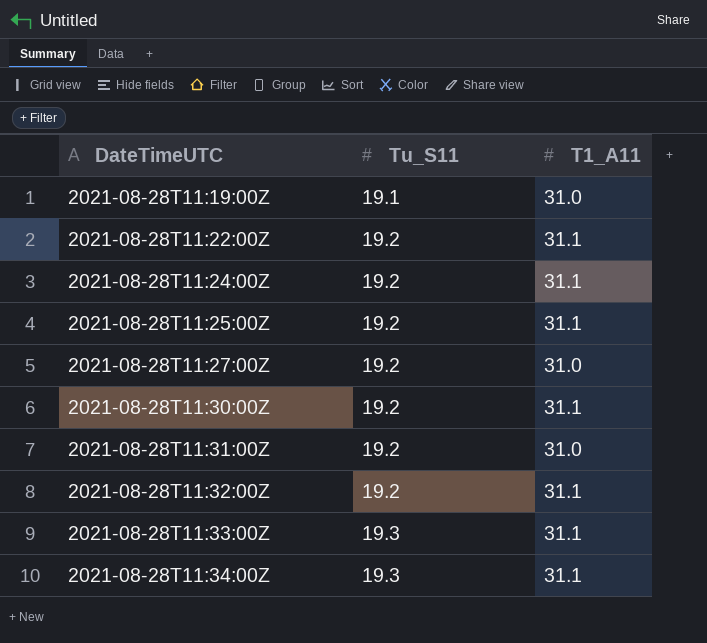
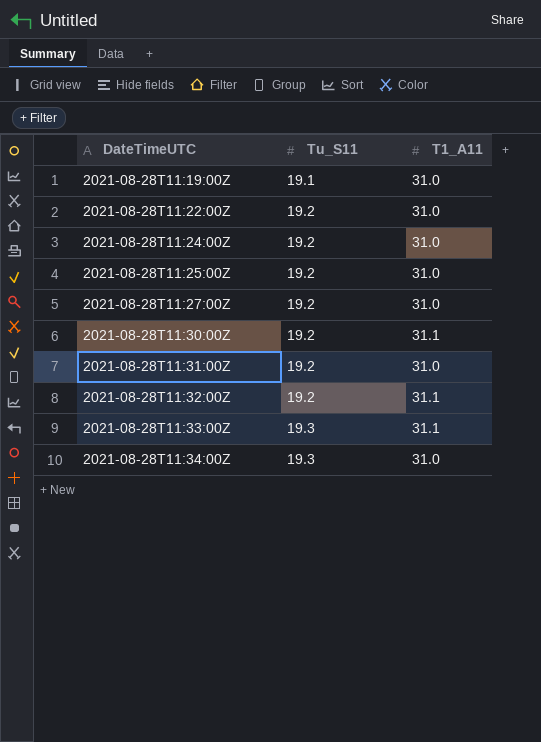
2021-08-28T11:22:00Z | T1_A11: 31.1 -> 31.0
2021-08-28T11:24:00Z | T1_A11: 31.1 -> 31.0
2021-08-28T11:25:00Z | T1_A11: 31.1 -> 31.0
2021-08-28T11:34:00Z | T1_A11: 31.1 -> 31.0

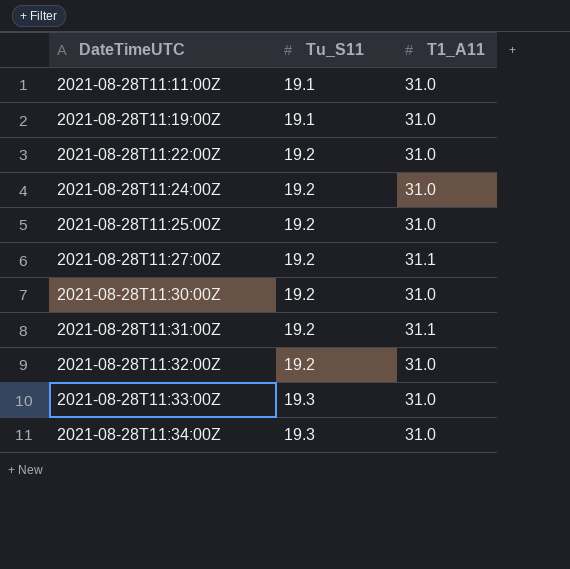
row 2021-08-28T11:11:00Z: none -> 19.1 | 31.0
2021-08-28T11:27:00Z | T1_A11: 31.0 -> 31.1
2021-08-28T11:30:00Z | T1_A11: 31.1 -> 31.0
2021-08-28T11:31:00Z | T1_A11: 31.0 -> 31.1
2021-08-28T11:32:00Z | T1_A11: 31.1 -> 31.0
2021-08-28T11:33:00Z | T1_A11: 31.1 -> 31.0

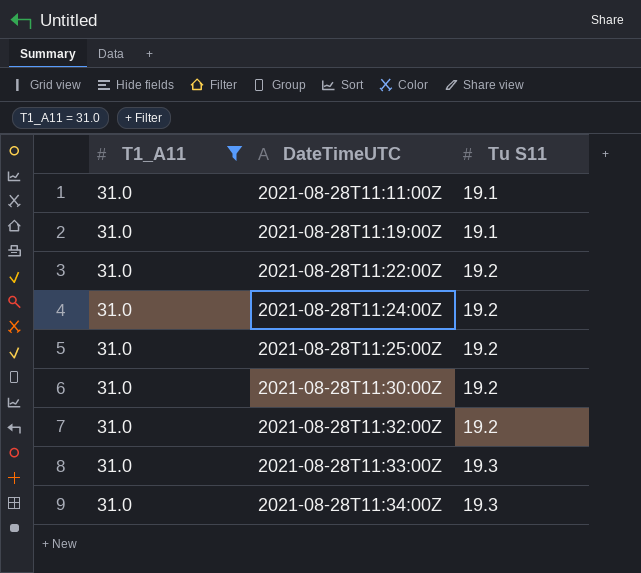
filter: none -> T1_A11 = 31.0
column T1_A11 | position: 3 -> 1
column name: Tu_S11 -> Tu S11

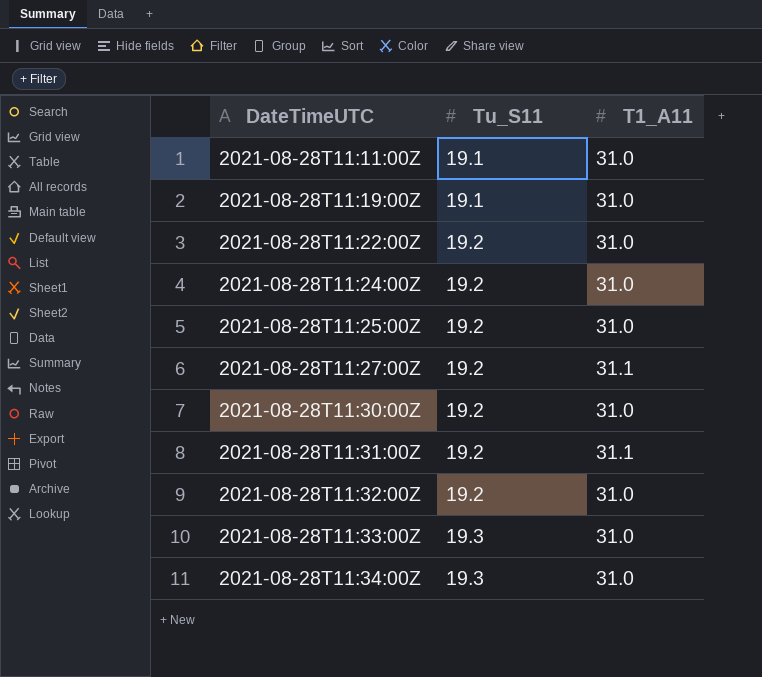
filter: T1_A11 = 31.0 -> none
column name: Tu S11 -> Tu_S11
column T1_A11 | position: 1 -> 3

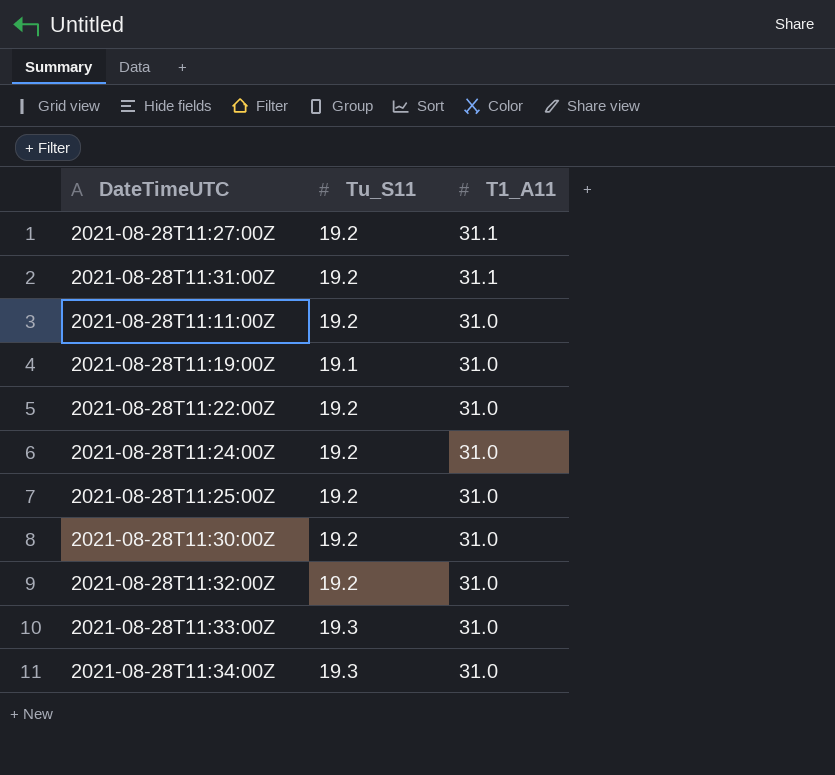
row order: DateTimeUTC ascending -> T1_A11 descending
2021-08-28T11:11:00Z | Tu_S11: 19.1 -> 19.2

